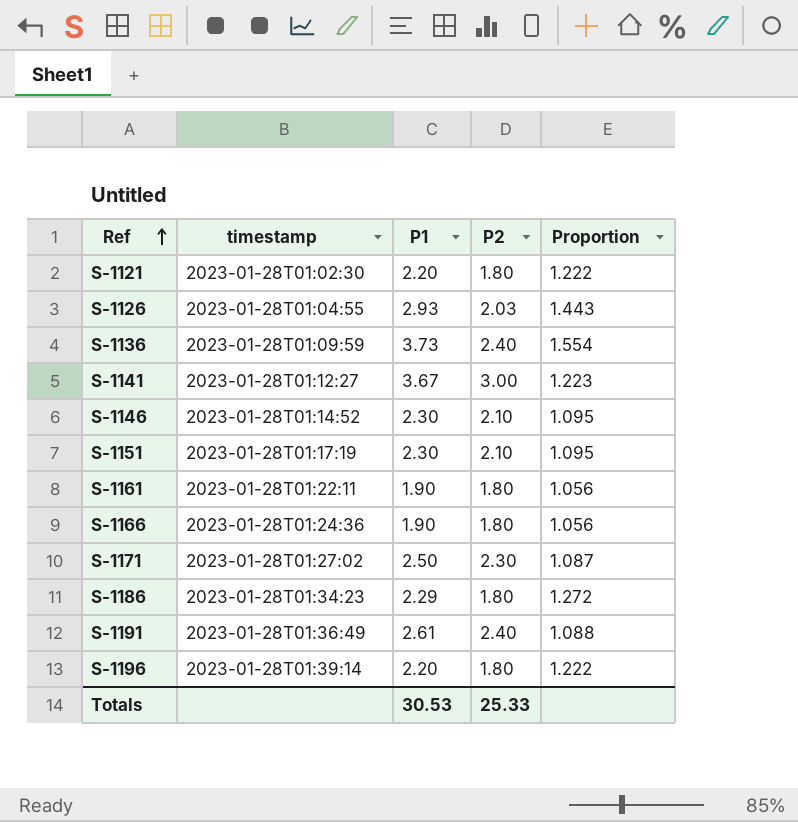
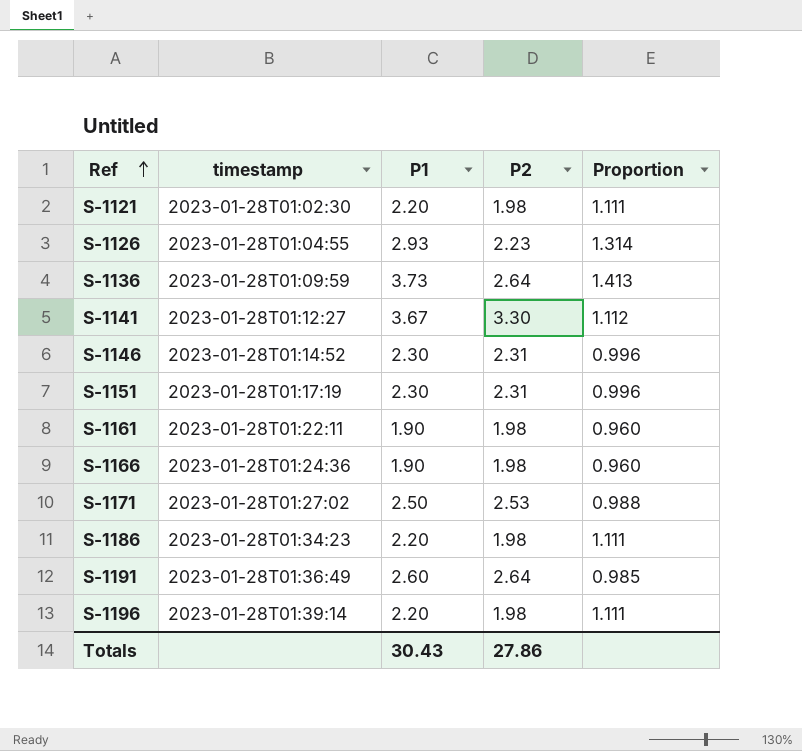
S-1121 | P2: 1.80 -> 1.98
S-1121 | Proportion: 1.222 -> 1.111
S-1126 | P2: 2.03 -> 2.23
S-1126 | Proportion: 1.443 -> 1.314
S-1136 | P2: 2.40 -> 2.64
S-1136 | Proportion: 1.554 -> 1.413
S-1141 | P2: 3.00 -> 3.30
S-1141 | Proportion: 1.223 -> 1.112
S-1146 | P2: 2.10 -> 2.31
S-1146 | Proportion: 1.095 -> 0.996
S-1151 | P2: 2.10 -> 2.31
S-1151 | Proportion: 1.095 -> 0.996
S-1161 | P2: 1.80 -> 1.98
S-1161 | Proportion: 1.056 -> 0.960
S-1166 | P2: 1.80 -> 1.98
S-1166 | Proportion: 1.056 -> 0.960
S-1171 | P2: 2.30 -> 2.53
S-1171 | Proportion: 1.087 -> 0.988
S-1186 | P1: 2.29 -> 2.20
S-1186 | P2: 1.80 -> 1.98
S-1186 | Proportion: 1.272 -> 1.111
S-1191 | P1: 2.61 -> 2.60
S-1191 | P2: 2.40 -> 2.64
S-1191 | Proportion: 1.088 -> 0.985
S-1196 | P2: 1.80 -> 1.98
S-1196 | Proportion: 1.222 -> 1.111
Totals | P1: 30.53 -> 30.43
Totals | P2: 25.33 -> 27.86

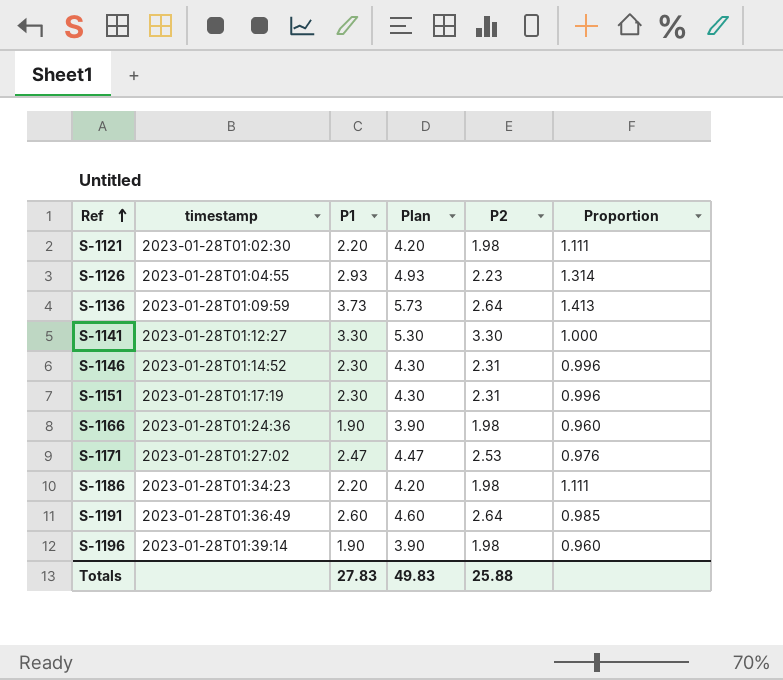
column Plan | formula: none -> [P1] + 2
row S-1161: 2023-01-28T01:22:11 | 1.90 | 1.98 | 0.960 -> none
S-1141 | P1: 3.67 -> 3.30
S-1141 | Proportion: 1.112 -> 1.000
S-1171 | P1: 2.50 -> 2.47
S-1171 | Proportion: 0.988 -> 0.976
S-1196 | P1: 2.20 -> 1.90
S-1196 | Proportion: 1.111 -> 0.960
Totals | P1: 30.43 -> 27.83
Totals | P2: 27.86 -> 25.88

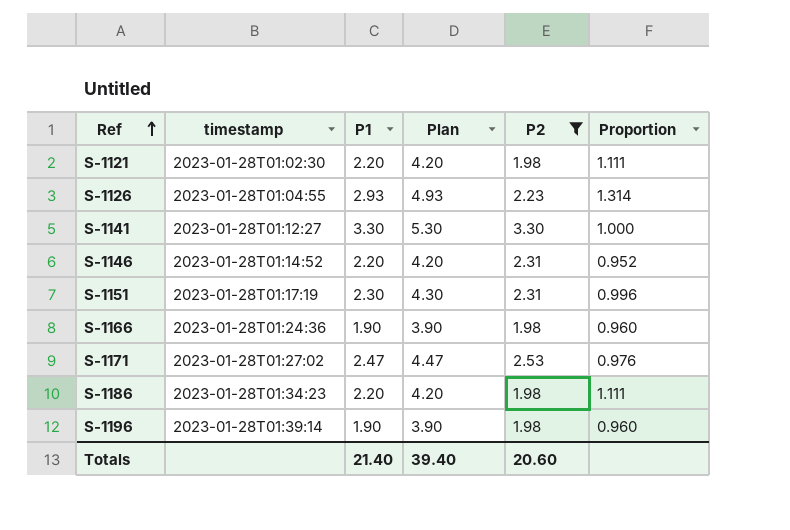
filter: none -> P2 != 2.64
S-1146 | P1: 2.30 -> 2.20
S-1146 | Plan: 4.30 -> 4.20
S-1146 | Proportion: 0.996 -> 0.952
Totals | P1: 27.83 -> 21.40
Totals | Plan: 49.83 -> 39.40
Totals | P2: 25.88 -> 20.60

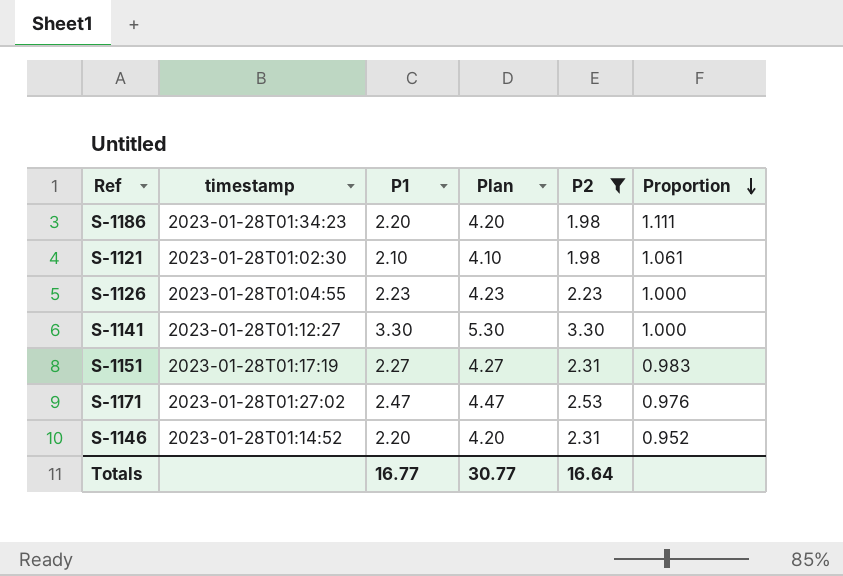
row order: Ref ascending -> Proportion descending
row S-1166: 2023-01-28T01:24:36 | 1.90 | 3.90 | 1.98 | 0.960 -> none
row S-1196: 2023-01-28T01:39:14 | 1.90 | 3.90 | 1.98 | 0.960 -> none
S-1121 | P1: 2.20 -> 2.10
S-1121 | Plan: 4.20 -> 4.10
S-1121 | Proportion: 1.111 -> 1.061
S-1126 | P1: 2.93 -> 2.23
S-1126 | Plan: 4.93 -> 4.23
S-1126 | Proportion: 1.314 -> 1.000
S-1151 | P1: 2.30 -> 2.27
S-1151 | Plan: 4.30 -> 4.27
S-1151 | Proportion: 0.996 -> 0.983
Totals | P1: 21.40 -> 16.77
Totals | Plan: 39.40 -> 30.77
Totals | P2: 20.60 -> 16.64

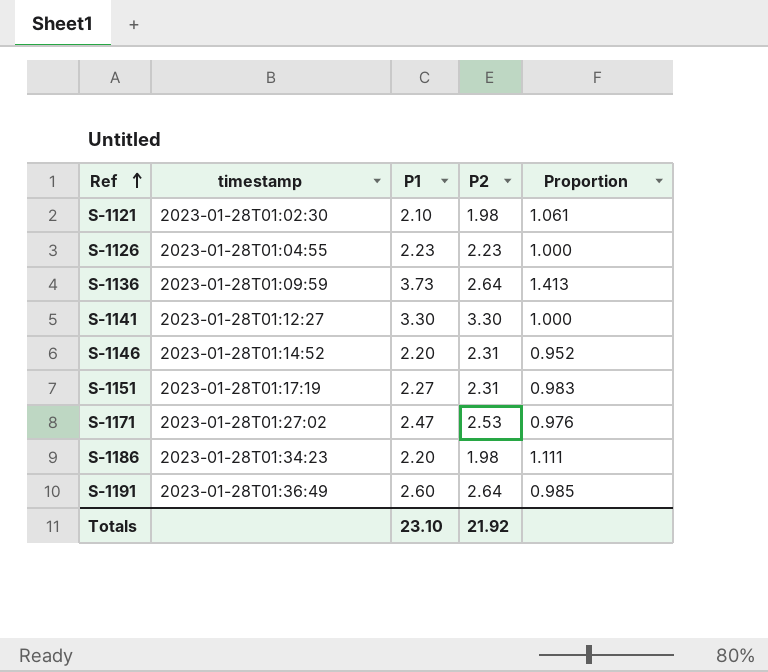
filter: P2 != 2.64 -> none
row order: Proportion descending -> Ref ascending
column Plan | formula: [P1] + 2 -> none
Totals | P1: 16.77 -> 23.10
Totals | P2: 16.64 -> 21.92

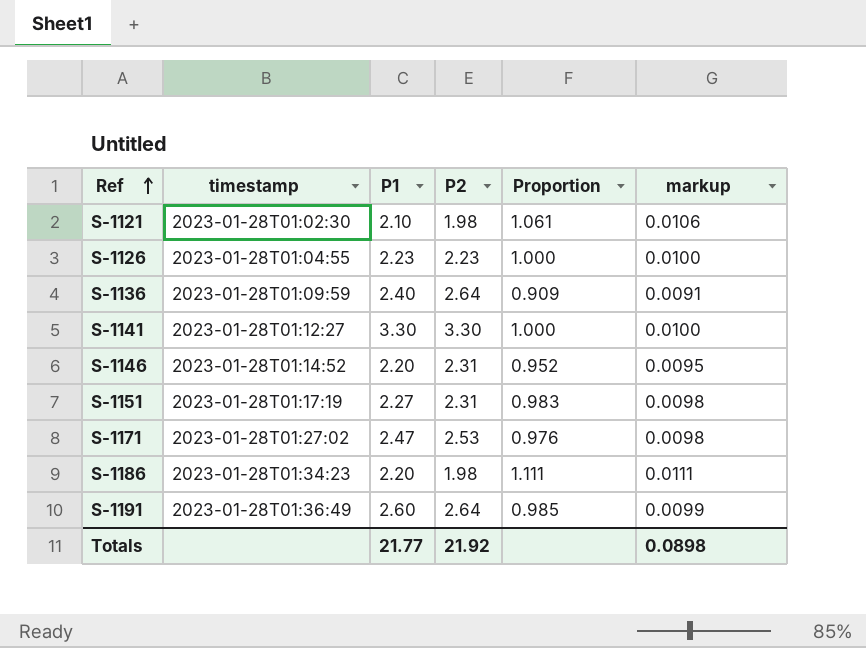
column markup | formula: none -> [Proportion] * 0.01
S-1136 | P1: 3.73 -> 2.40
S-1136 | Proportion: 1.413 -> 0.909
Totals | P1: 23.10 -> 21.77

